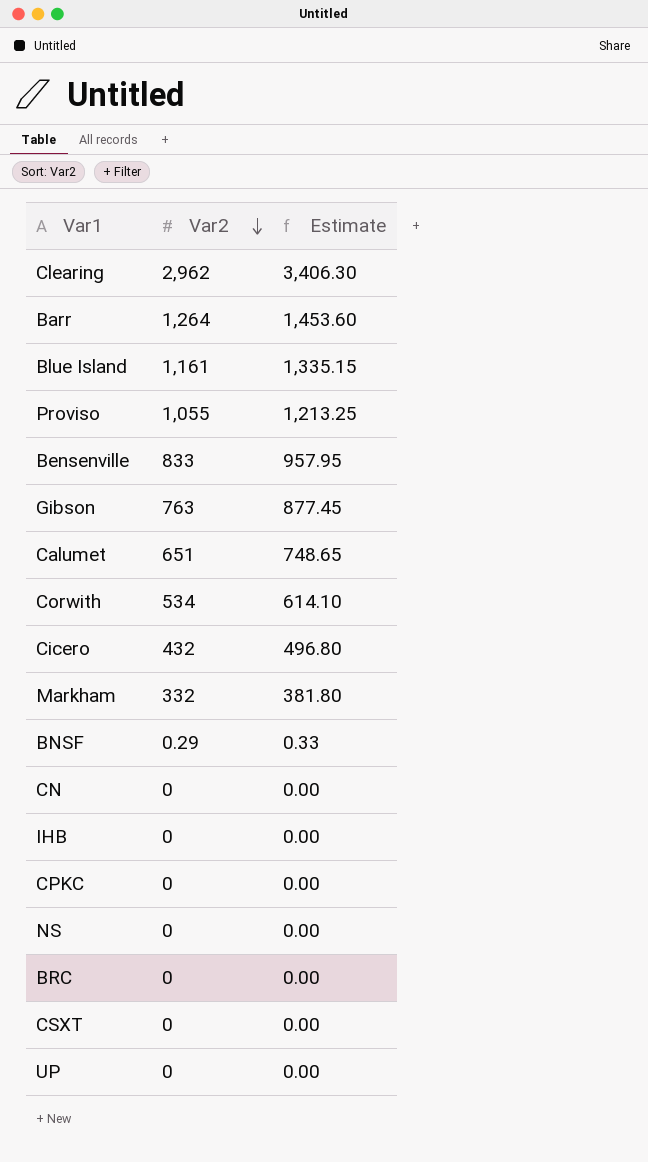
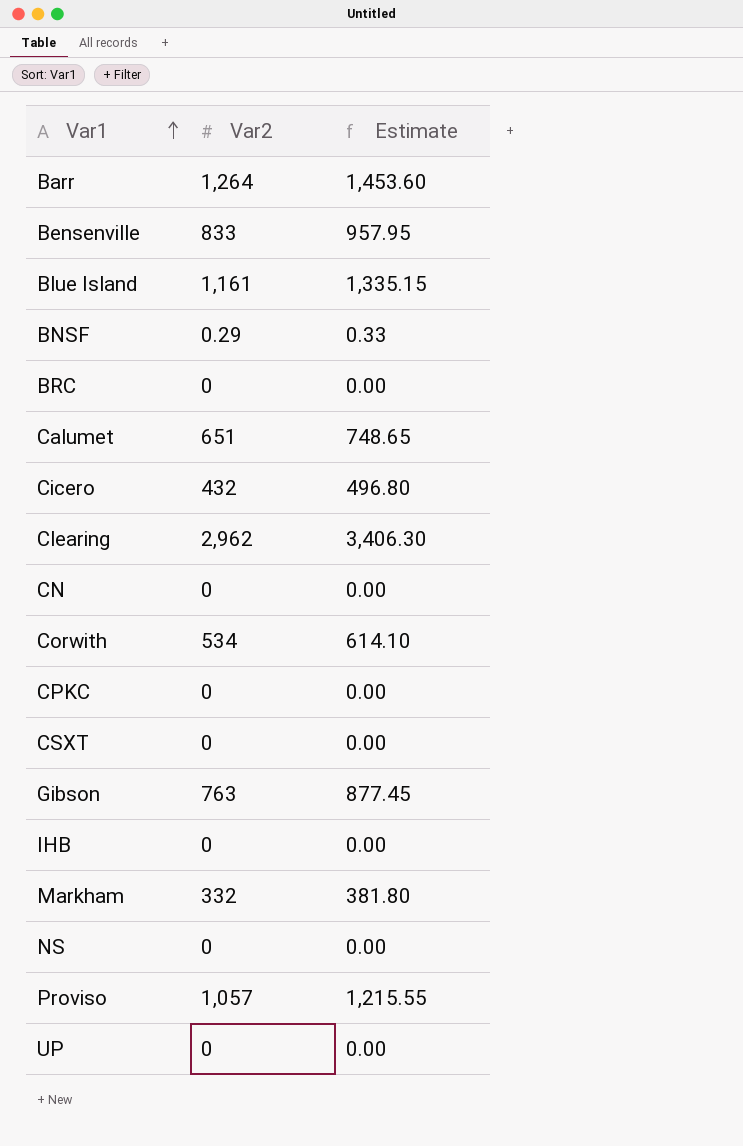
row order: Var2 descending -> Var1 ascending
Proviso | Var2: 1,055 -> 1,057
Proviso | Estimate: 1,213.25 -> 1,215.55

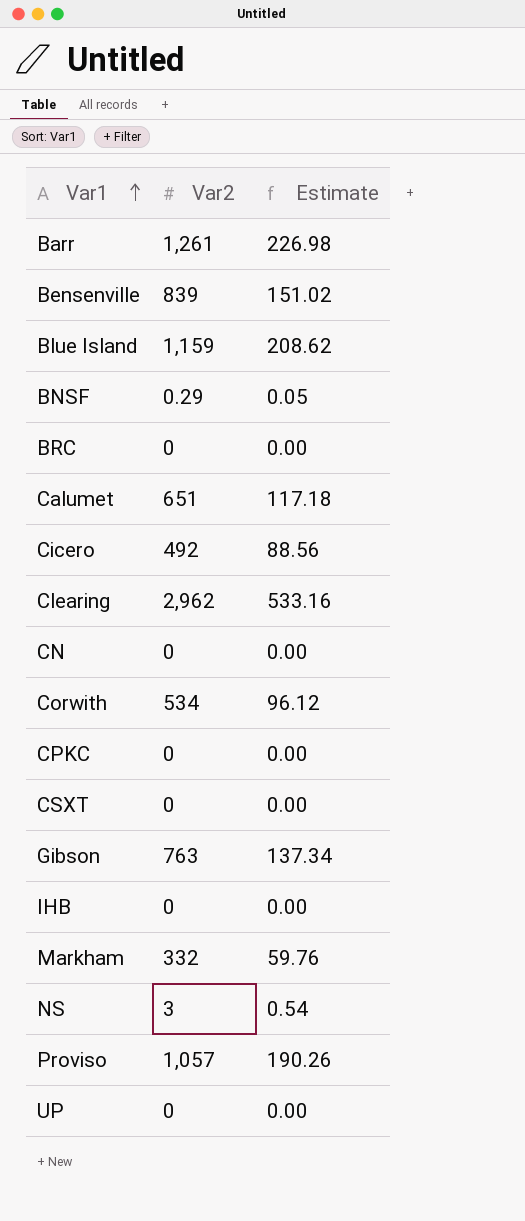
column Estimate | formula: [Var2] * 1.15 -> [Var2] * 0.18
Barr | Var2: 1,264 -> 1,261
Bensenville | Var2: 833 -> 839
Blue Island | Var2: 1,161 -> 1,159
Cicero | Var2: 432 -> 492
NS | Var2: 0 -> 3

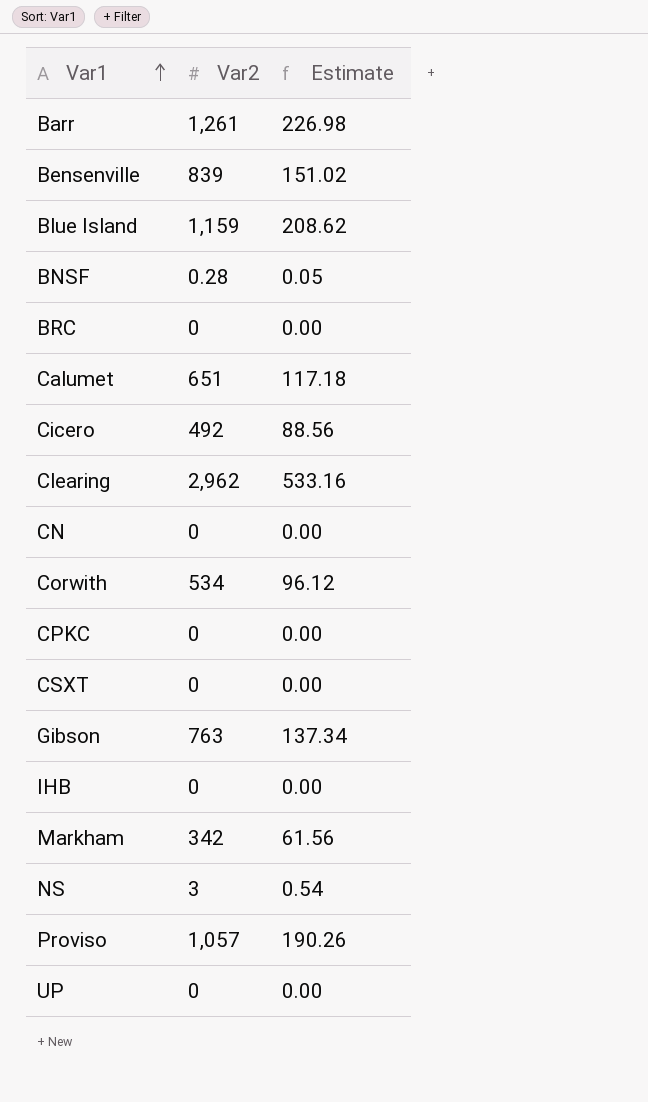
BNSF | Var2: 0.29 -> 0.28
Markham | Var2: 332 -> 342
Markham | Estimate: 59.76 -> 61.56

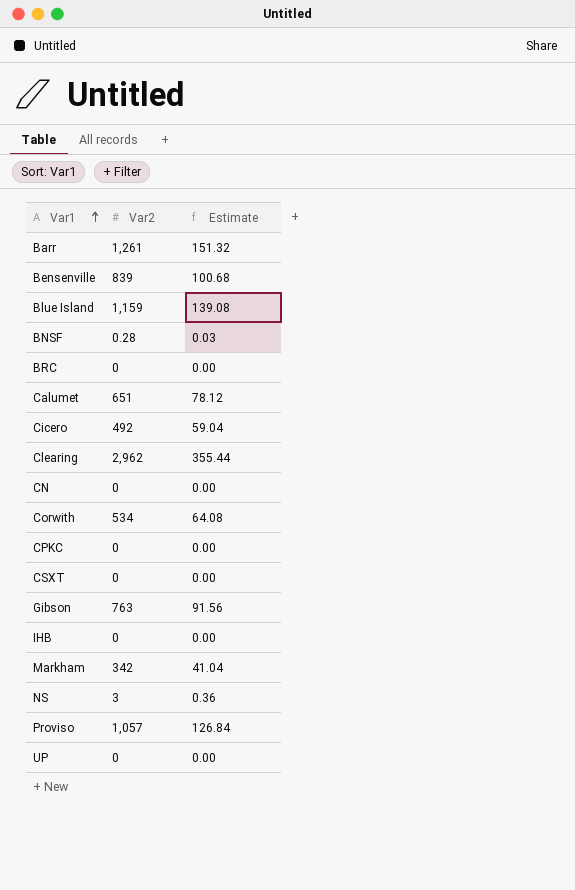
column Estimate | formula: [Var2] * 0.18 -> [Var2] * 0.12

